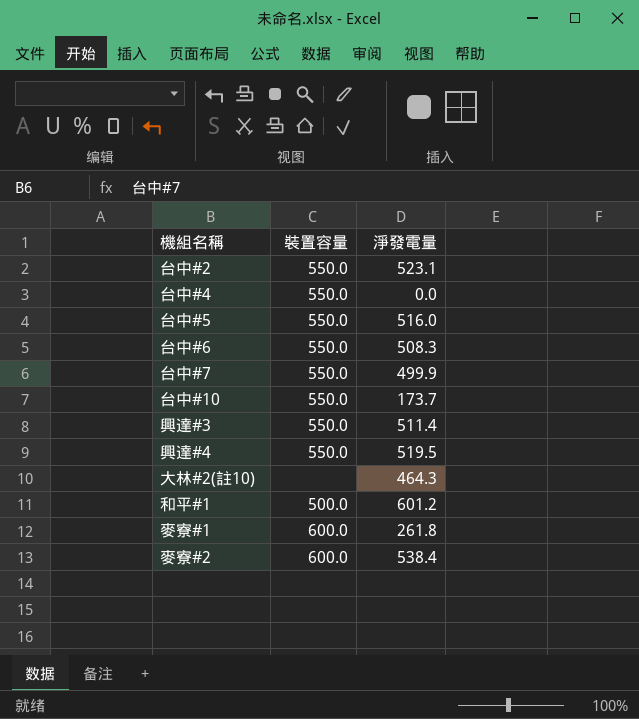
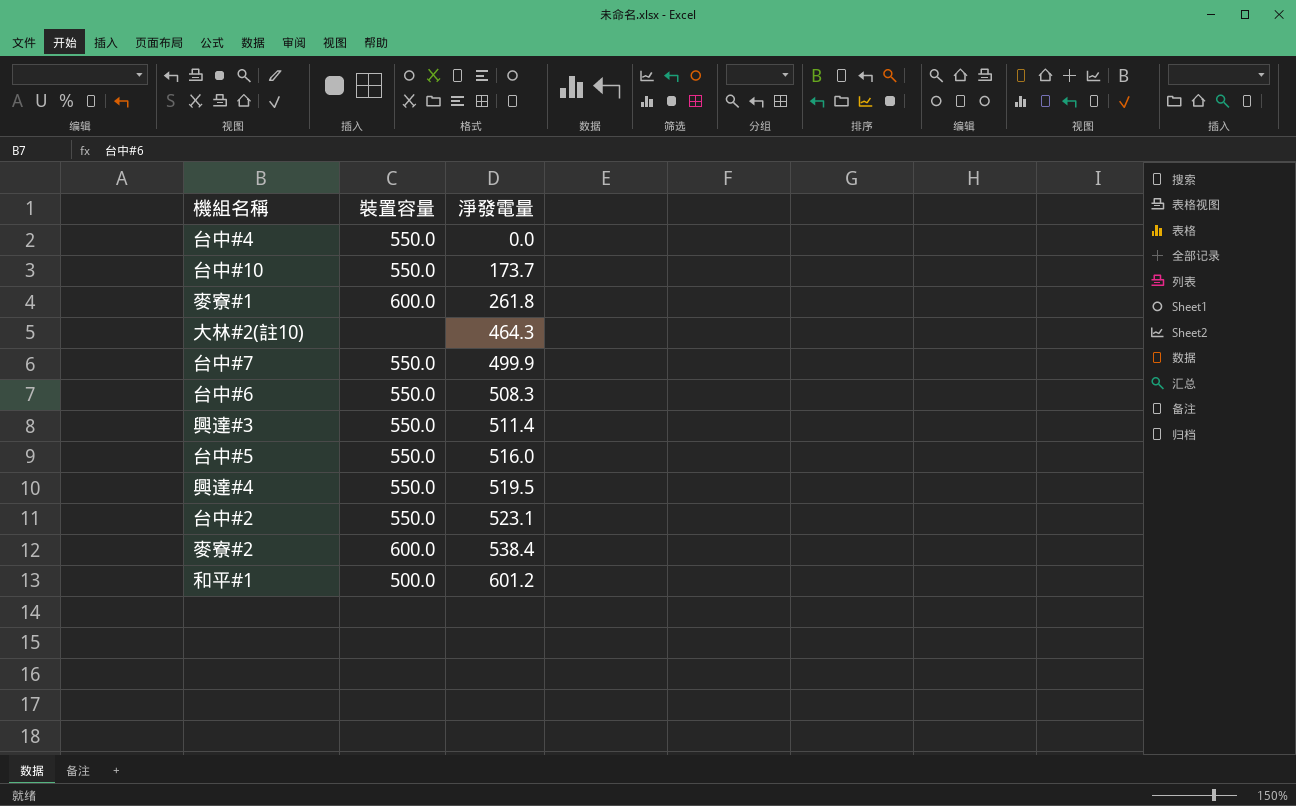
row order: none -> 淨發電量 ascending

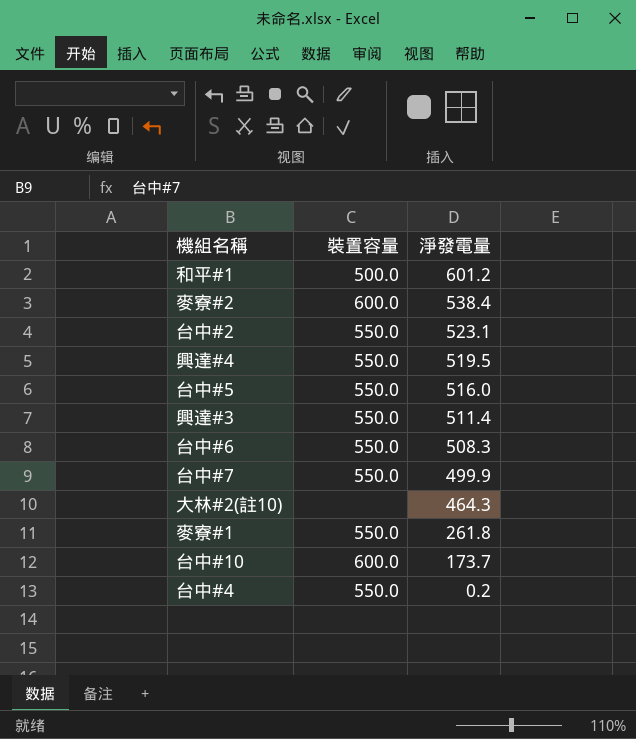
row order: 淨發電量 ascending -> 淨發電量 descending
麥寮#1 | 裝置容量: 600.0 -> 550.0
台中#10 | 裝置容量: 550.0 -> 600.0
台中#4 | 淨發電量: 0.0 -> 0.2

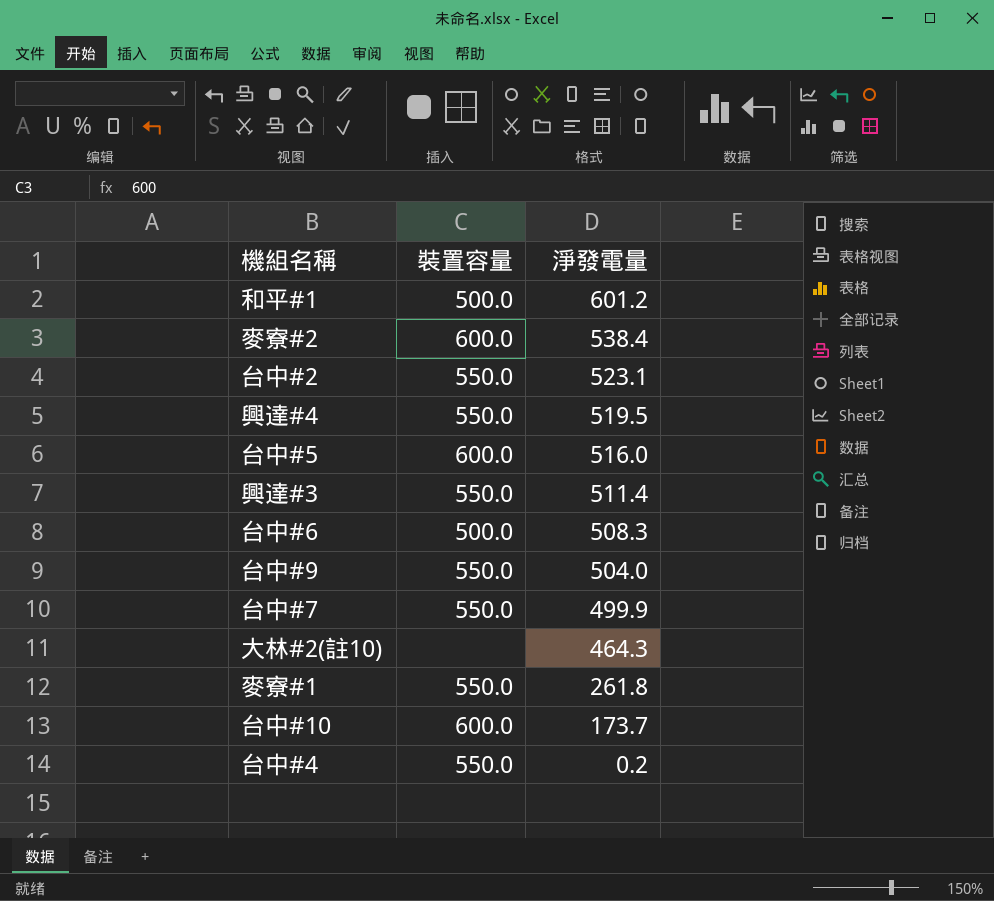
台中#5 | 裝置容量: 550.0 -> 600.0
台中#6 | 裝置容量: 550.0 -> 500.0
row 台中#9: none -> 550.0 | 504.0

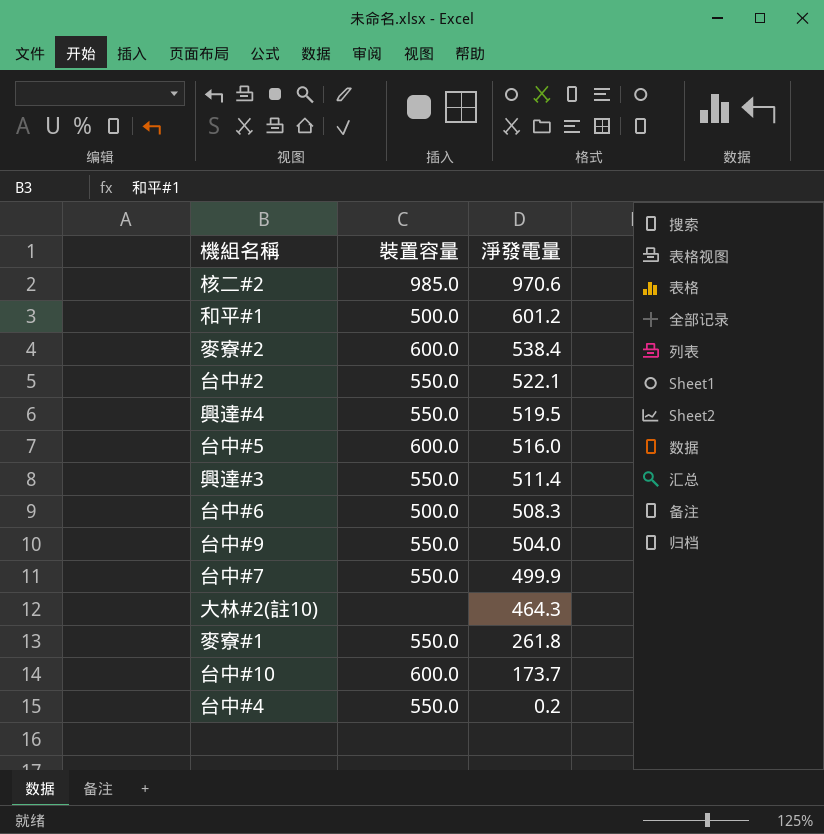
row 核二#2: none -> 985.0 | 970.6
台中#2 | 淨發電量: 523.1 -> 522.1

